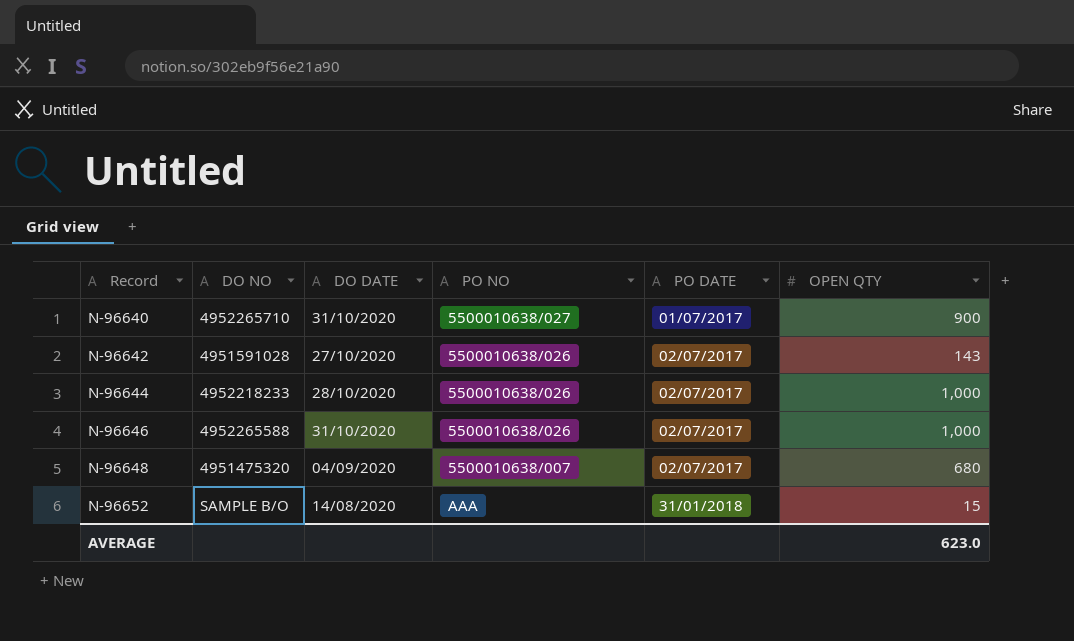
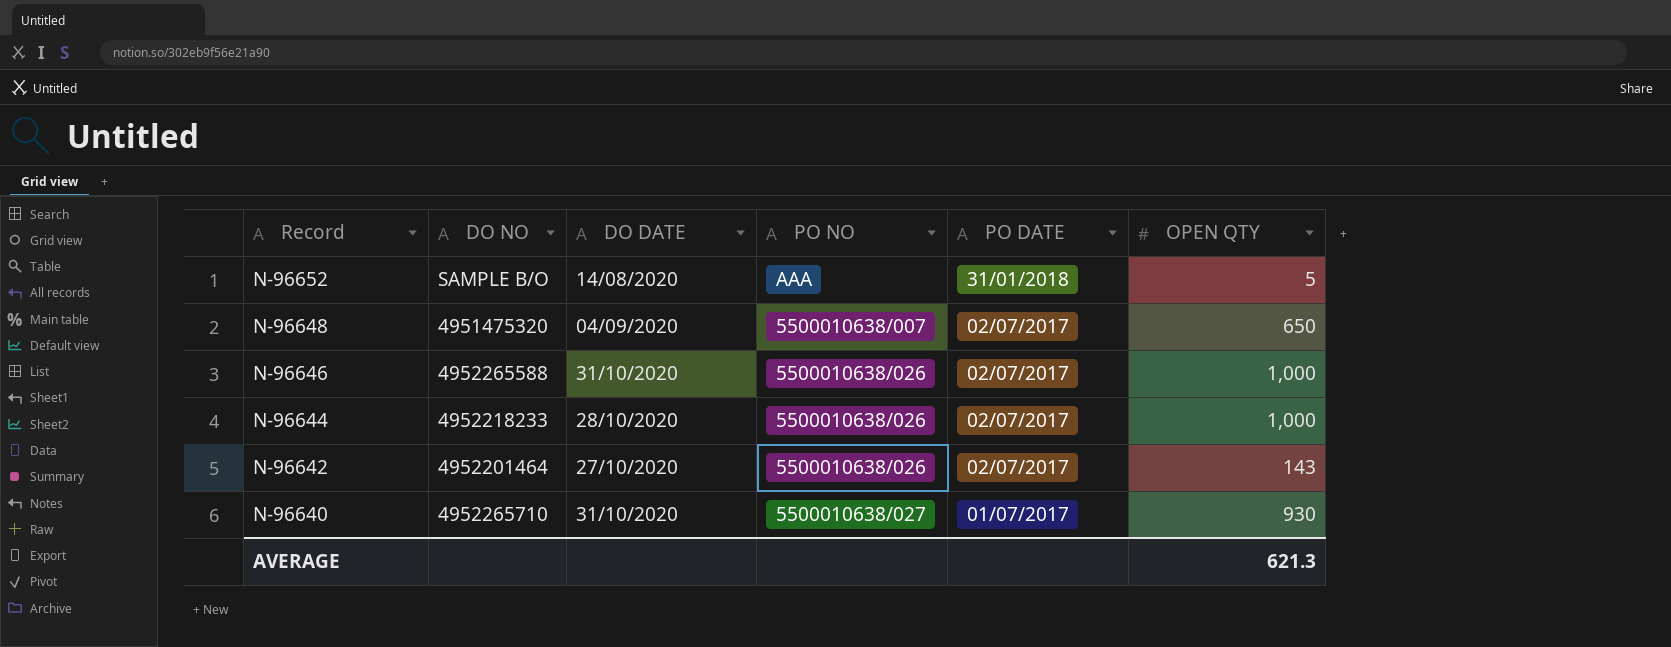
row order: Record ascending -> Record descending
N-96652 | OPEN QTY: 15 -> 5
N-96648 | OPEN QTY: 680 -> 650
N-96642 | DO NO: 4951591028 -> 4952201464
N-96640 | OPEN QTY: 900 -> 930
AVERAGE | OPEN QTY: 623.0 -> 621.3

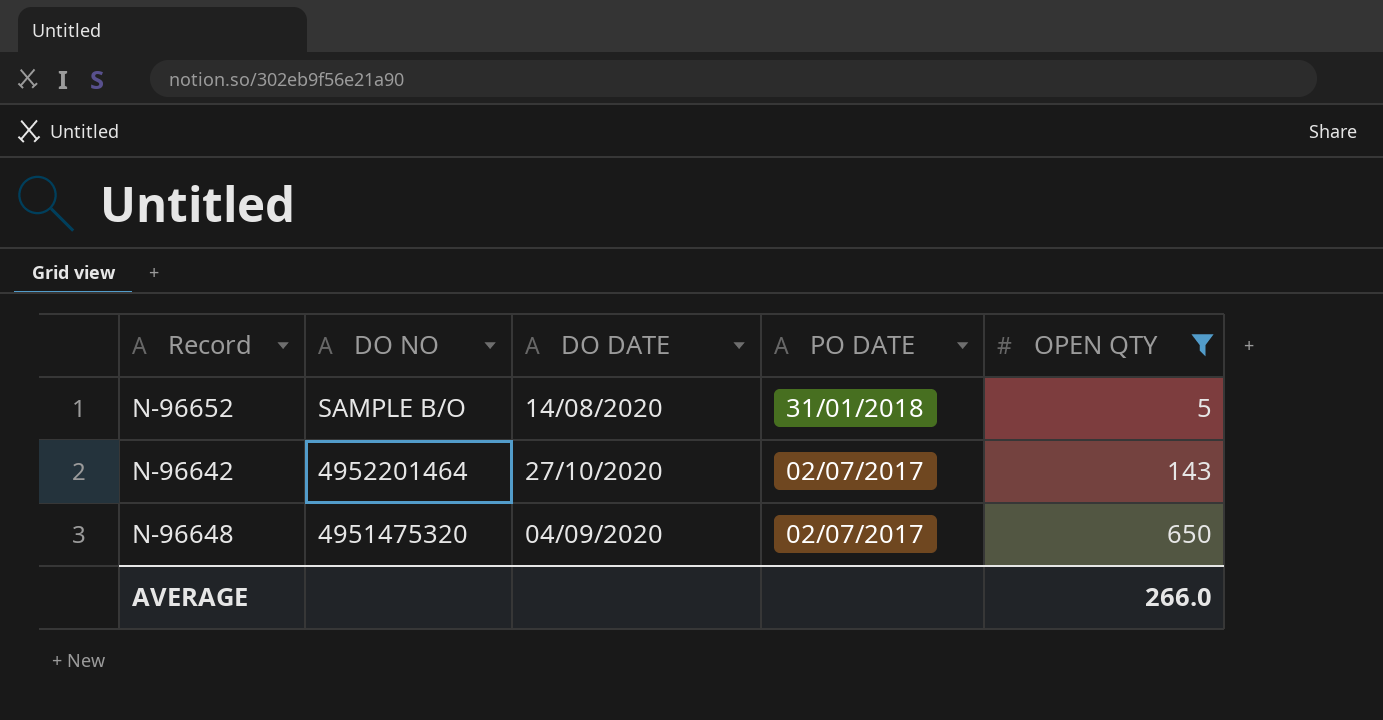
filter: none -> OPEN QTY <= 650
row order: Record descending -> DO NO descending
column PO NO | position: 4 -> none
AVERAGE | OPEN QTY: 621.3 -> 266.0

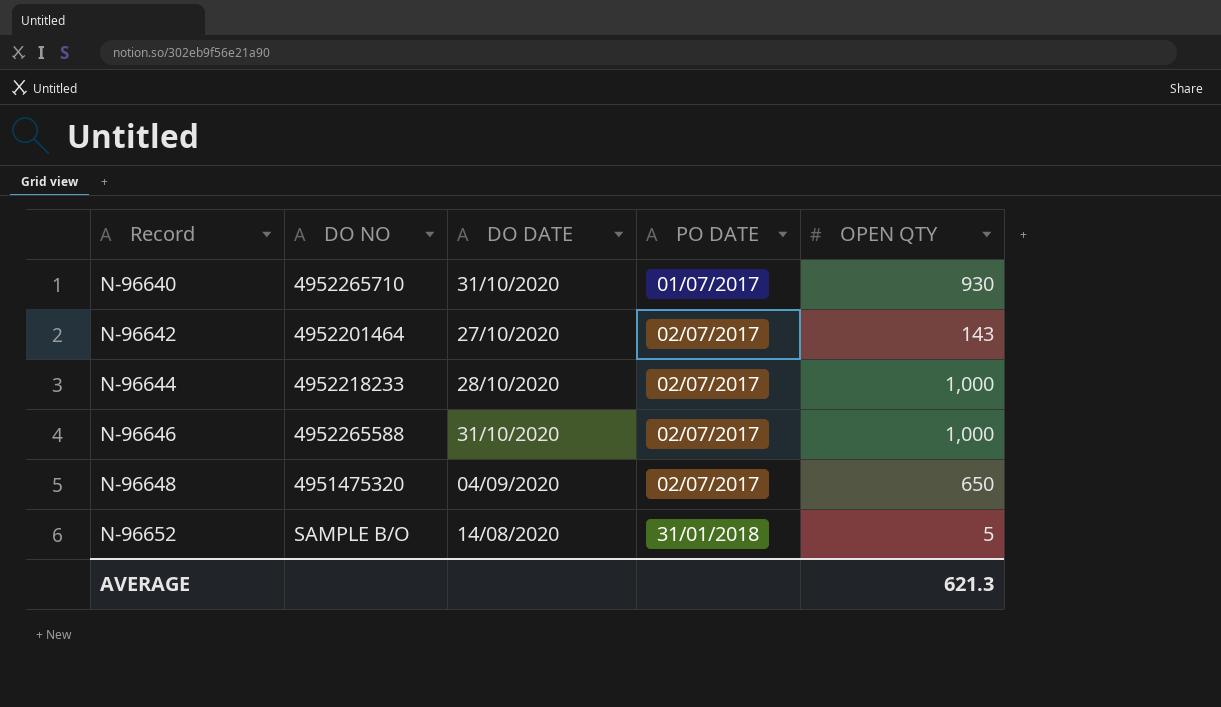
filter: OPEN QTY <= 650 -> none
row order: DO NO descending -> Record ascending
AVERAGE | OPEN QTY: 266.0 -> 621.3

